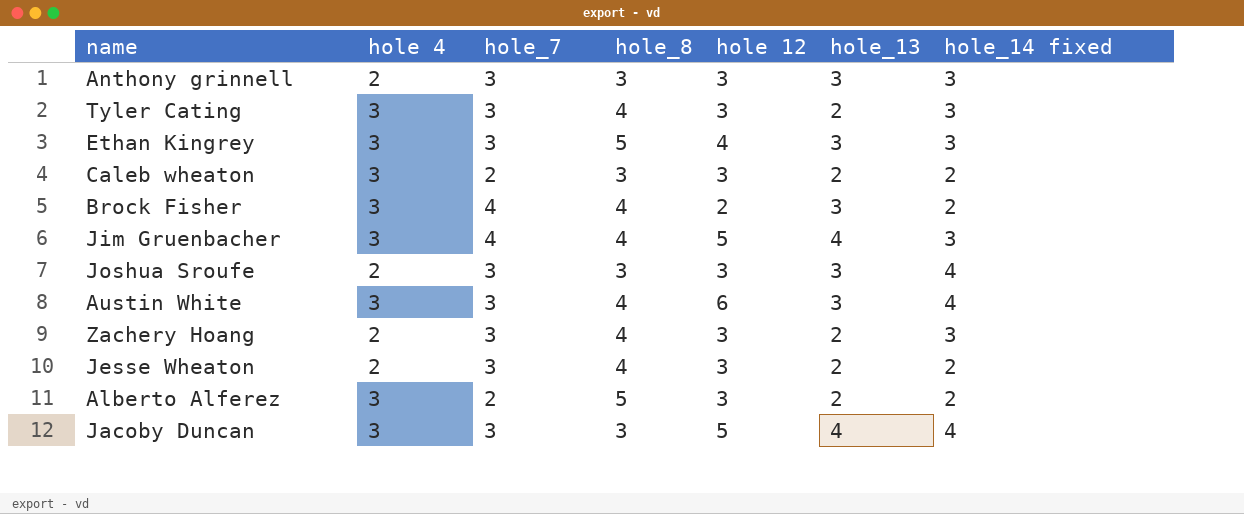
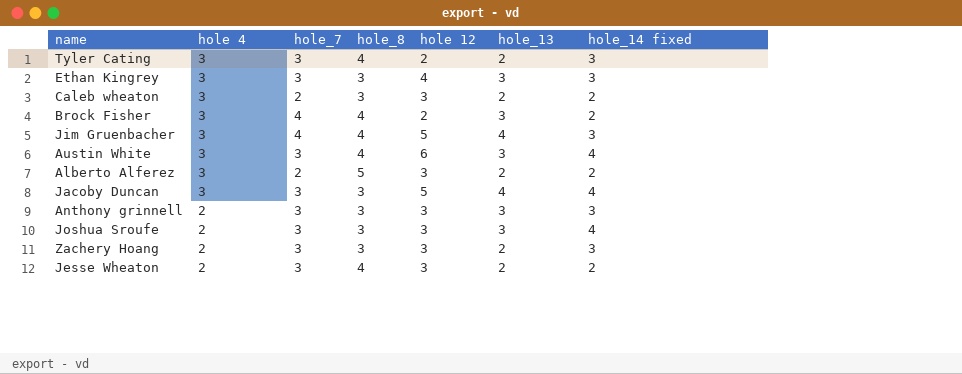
row order: none -> hole 4 descending
Tyler Cating | hole 12: 3 -> 2
Ethan Kingrey | hole_8: 5 -> 3
Zachery Hoang | hole_8: 4 -> 3

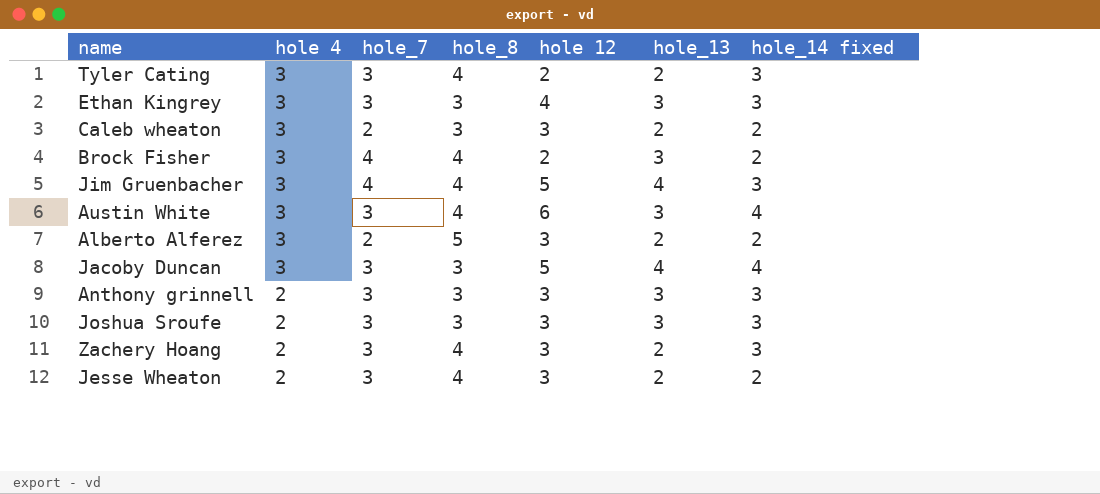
Joshua Sroufe | hole_14 fixed: 4 -> 3
Zachery Hoang | hole_8: 3 -> 4

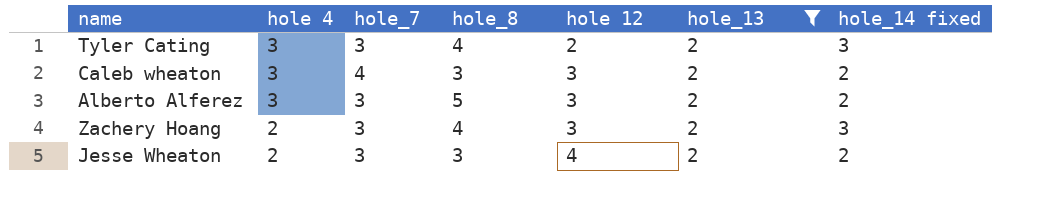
filter: none -> hole_13 = 2
Caleb wheaton | hole_7: 2 -> 4
Alberto Alferez | hole_7: 2 -> 3
Jesse Wheaton | hole_8: 4 -> 3
Jesse Wheaton | hole 12: 3 -> 4

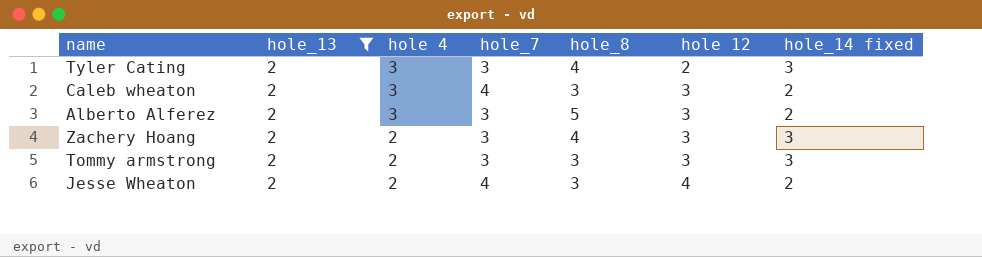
column hole_13 | position: 6 -> 2
row Tommy armstrong: none -> 2 | 2 | 3 | 3 | 3 | 3
Jesse Wheaton | hole_7: 3 -> 4

